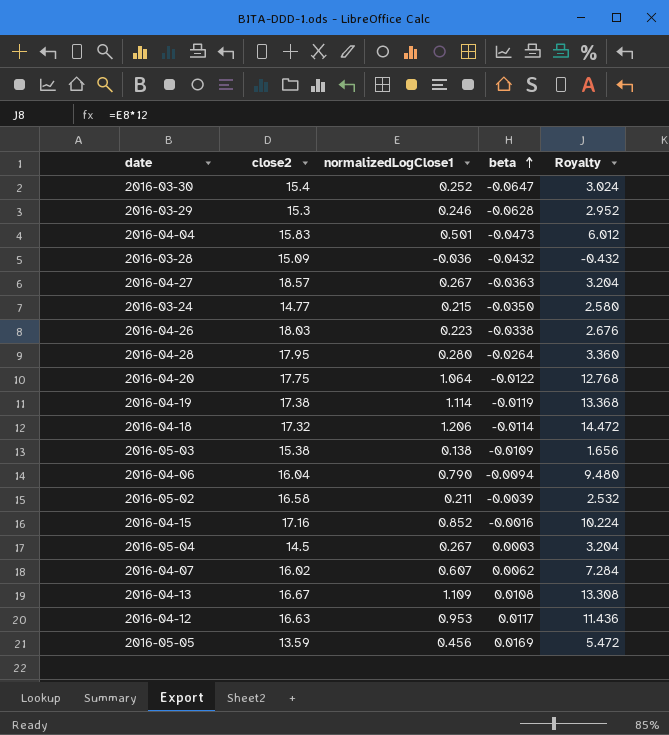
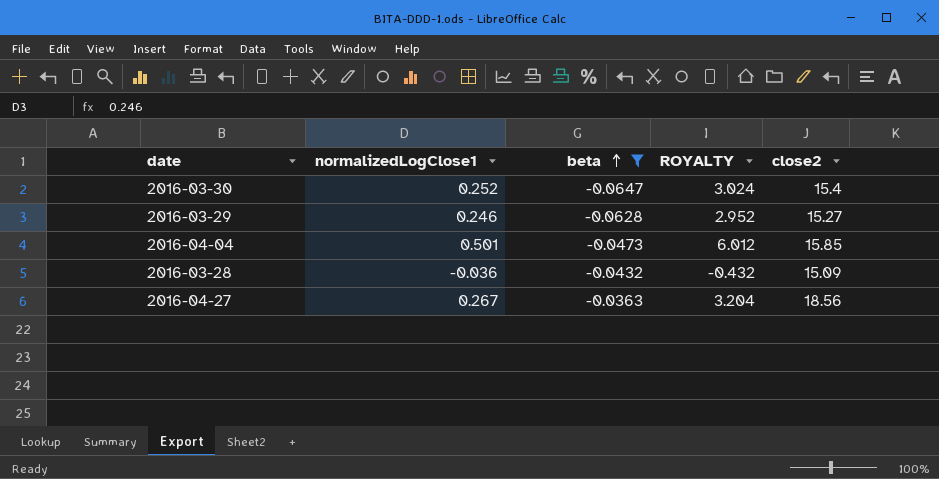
filter: none -> beta <= -0.0363
column name: Royalty -> ROYALTY
column close2 | position: 2 -> 5
2016-03-29 | close2: 15.3 -> 15.27
2016-04-04 | close2: 15.83 -> 15.85
2016-04-27 | close2: 18.57 -> 18.56

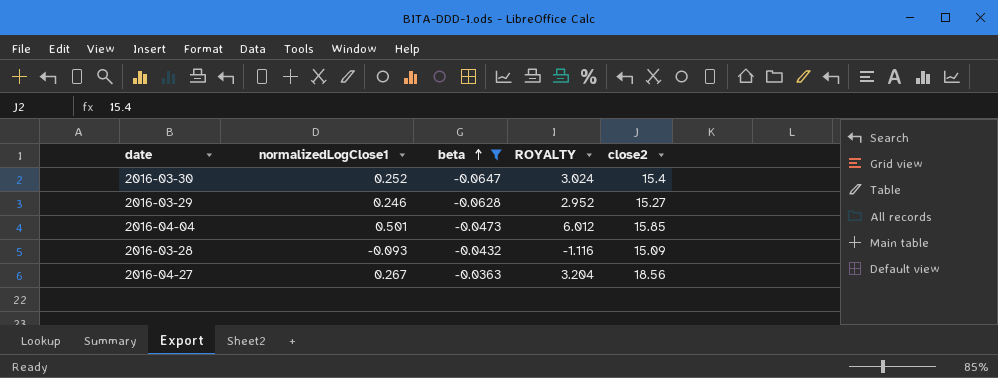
2016-03-28 | normalizedLogClose1: -0.036 -> -0.093
2016-03-28 | ROYALTY: -0.432 -> -1.116

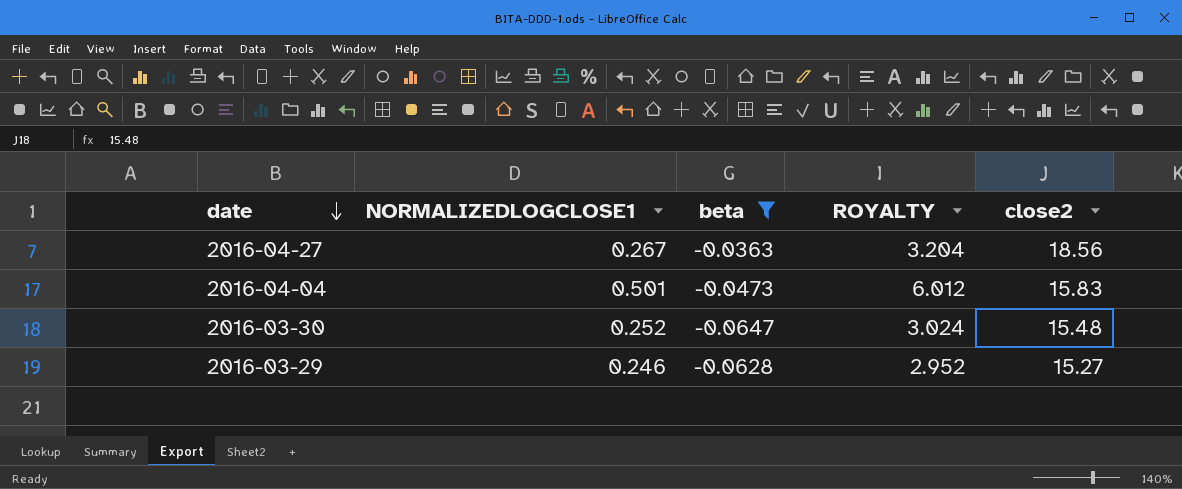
row order: beta ascending -> date descending
column name: normalizedLogClose1 -> NORMALIZEDLOGCLOSE1
row 2016-03-28: -0.093 | -0.0432 | -1.116 | 15.09 -> none
2016-04-04 | close2: 15.85 -> 15.83
2016-03-30 | close2: 15.4 -> 15.48

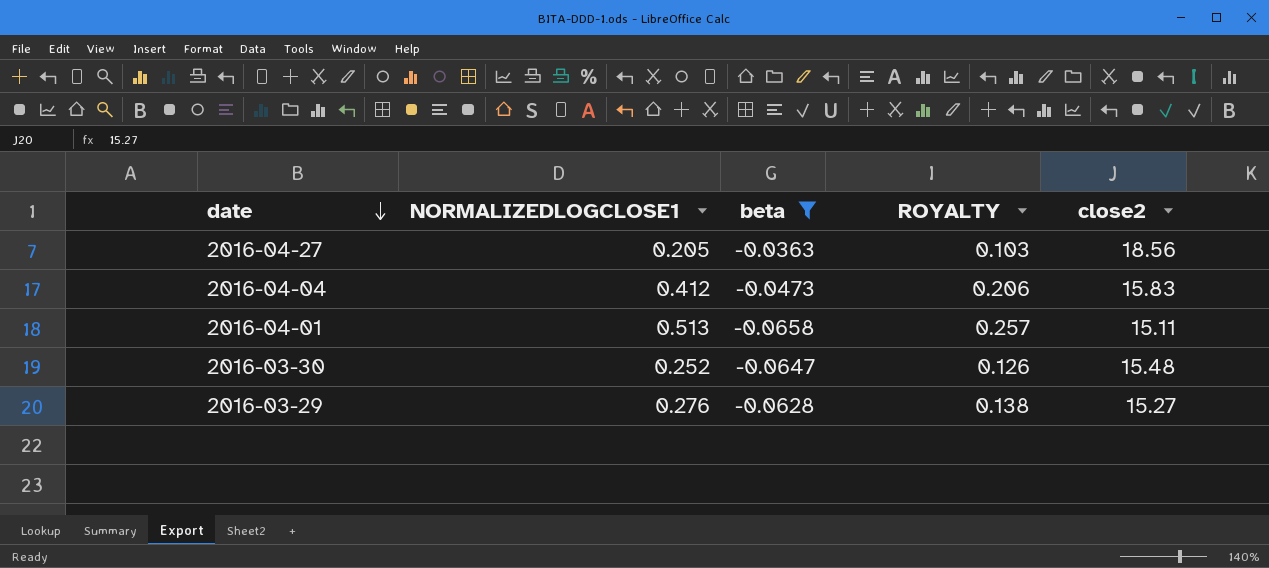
column ROYALTY | formula: [NORMALIZEDLOGCLOSE1] * 12 -> [NORMALIZEDLOGCLOSE1] * 0.5
2016-04-27 | NORMALIZEDLOGCLOSE1: 0.267 -> 0.205
2016-04-04 | NORMALIZEDLOGCLOSE1: 0.501 -> 0.412
row 2016-04-01: none -> 0.513 | -0.0658 | 0.257 | 15.11
2016-03-29 | NORMALIZEDLOGCLOSE1: 0.246 -> 0.276

